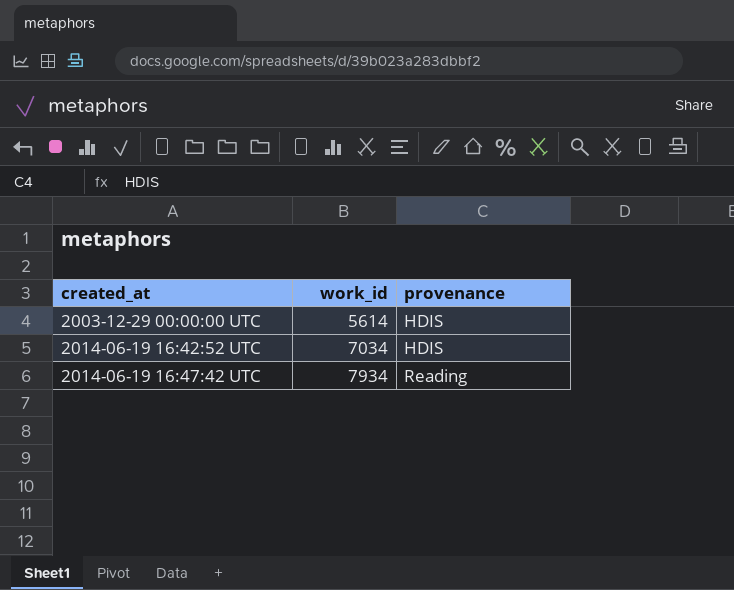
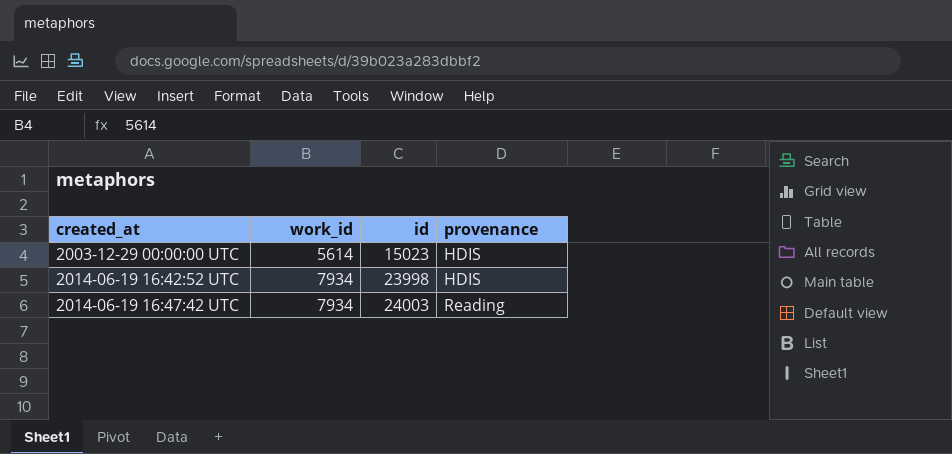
column id | position: none -> 3
2014-06-19 16:42:52 UTC | work_id: 7034 -> 7934

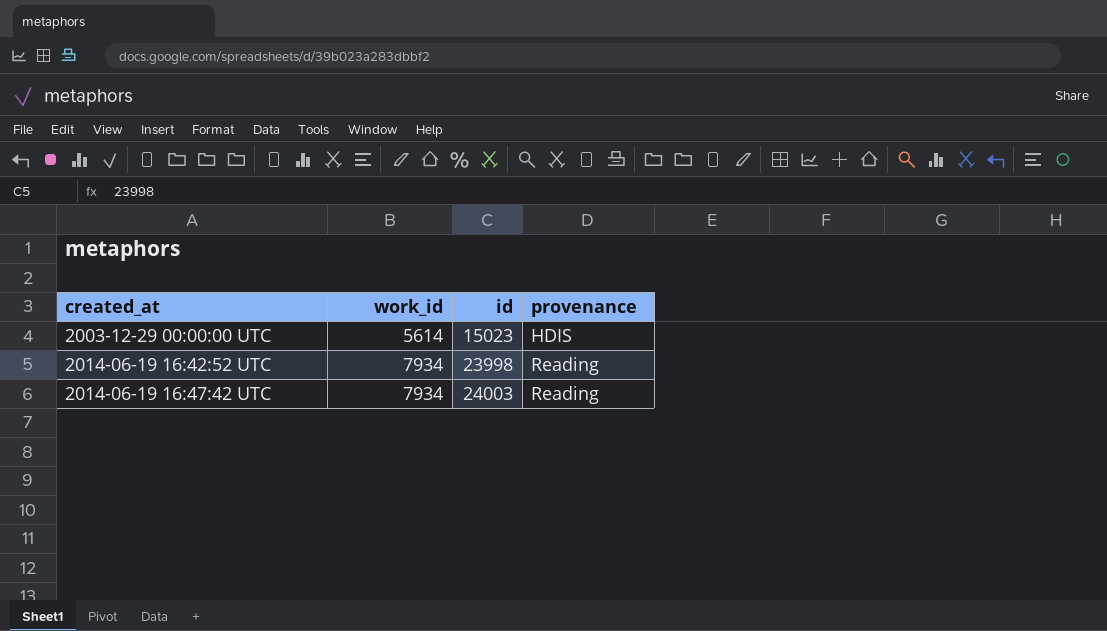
2014-06-19 16:42:52 UTC | provenance: HDIS -> Reading

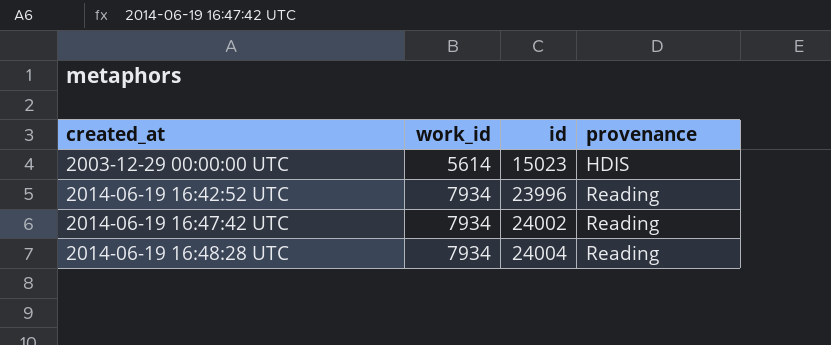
2014-06-19 16:42:52 UTC | id: 23998 -> 23996
2014-06-19 16:47:42 UTC | id: 24003 -> 24002
row 2014-06-19 16:48:28 UTC: none -> 7934 | 24004 | Reading

